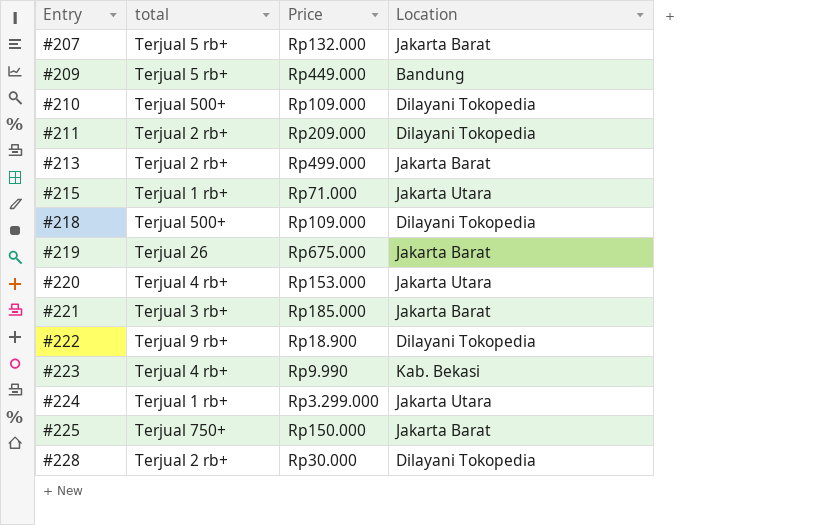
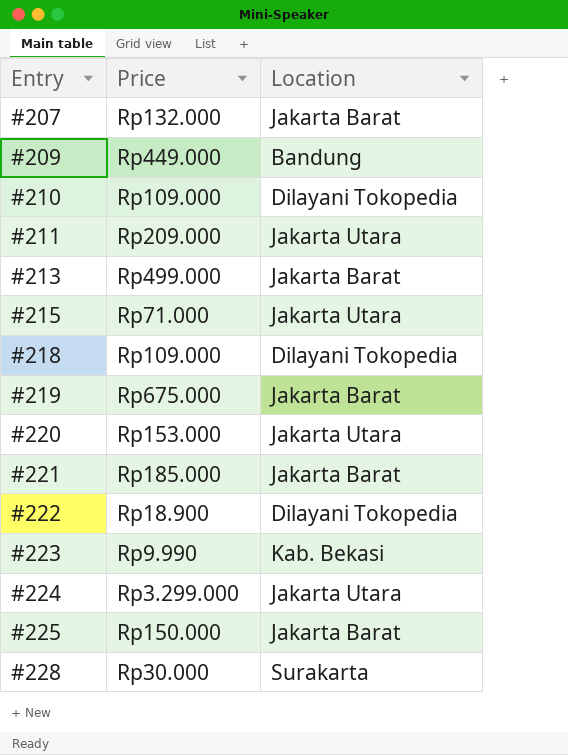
column total | position: 2 -> none
#211 | Location: Dilayani Tokopedia -> Jakarta Utara
#228 | Location: Dilayani Tokopedia -> Surakarta

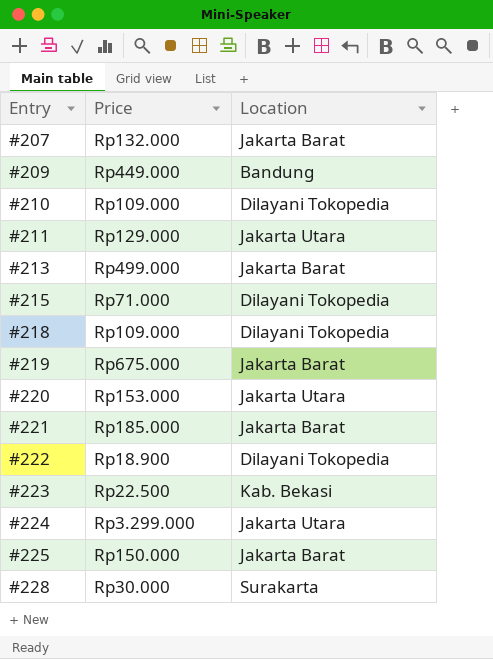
#211 | Price: Rp209.000 -> Rp129.000
#215 | Location: Jakarta Utara -> Dilayani Tokopedia
#223 | Price: Rp9.990 -> Rp22.500

